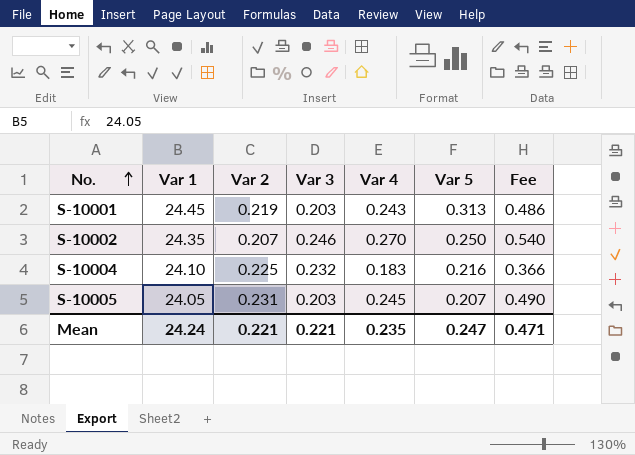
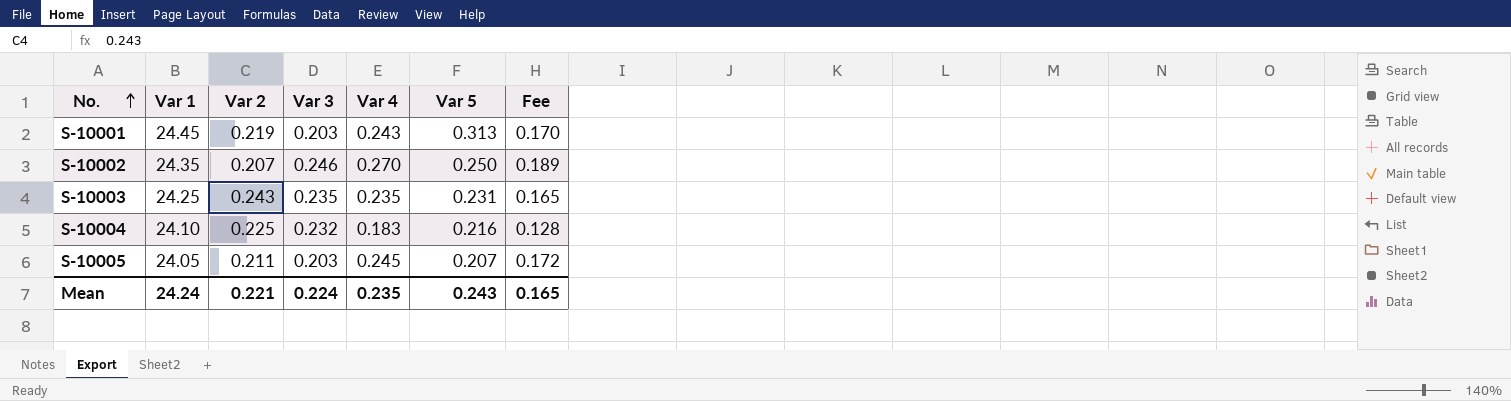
column Fee | formula: [Var 4] * 2 -> [Var 4] * 0.7
row S-10003: none -> 24.25 | 0.243 | 0.235 | 0.235 | 0.231 | 0.165
S-10005 | Var 2: 0.231 -> 0.211
Mean | Var 3: 0.221 -> 0.224
Mean | Var 5: 0.247 -> 0.243
Mean | Fee: 0.471 -> 0.165

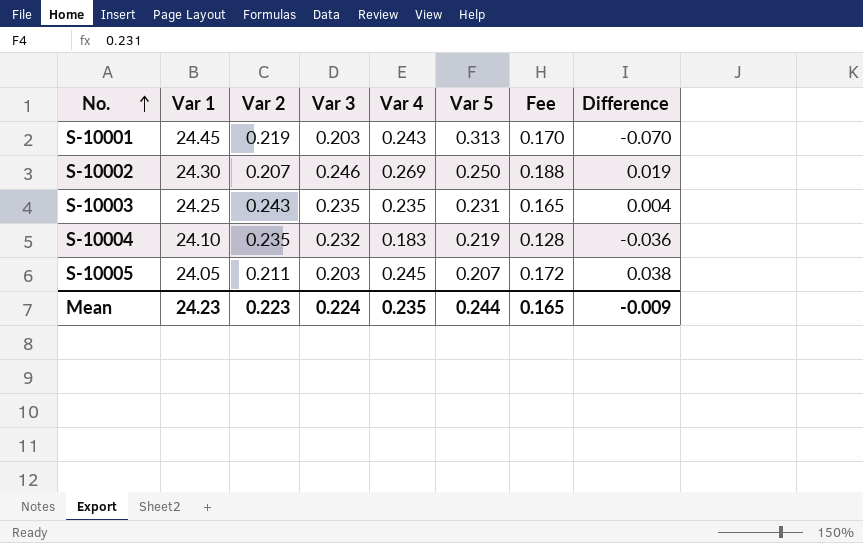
column Difference | formula: none -> [Var 4] - [Var 5]
S-10002 | Var 1: 24.35 -> 24.30
S-10002 | Var 4: 0.270 -> 0.269
S-10002 | Fee: 0.189 -> 0.188
S-10004 | Var 2: 0.225 -> 0.235
S-10004 | Var 5: 0.216 -> 0.219
Mean | Var 1: 24.24 -> 24.23
Mean | Var 2: 0.221 -> 0.223
Mean | Var 5: 0.243 -> 0.244

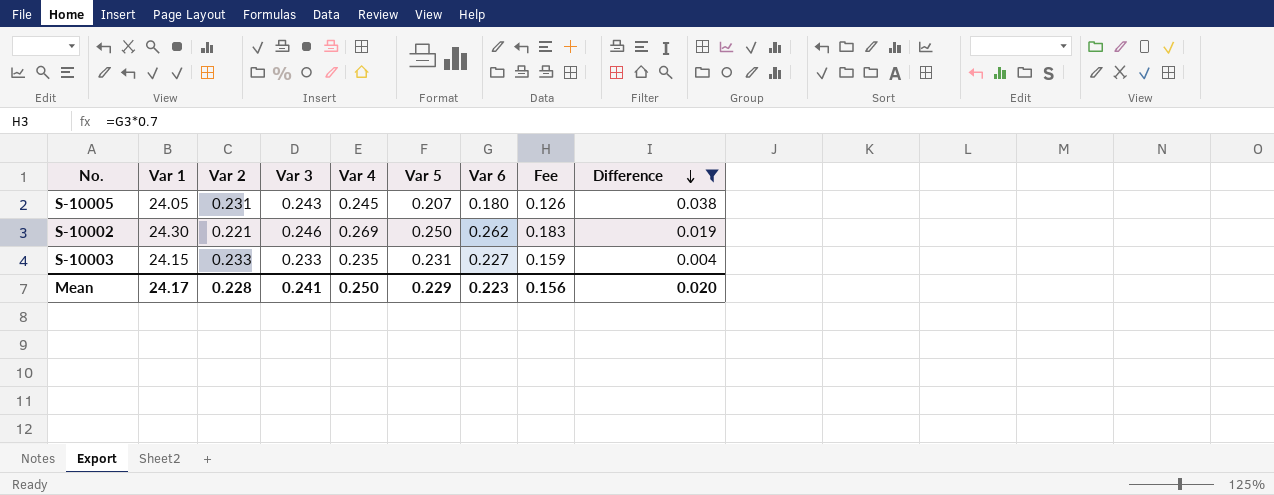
filter: none -> Difference >= 0.004
row order: No. ascending -> Difference descending
column Var 6 | position: none -> 7
column Fee | formula: [Var 4] * 0.7 -> [Var 6] * 0.7
S-10005 | Var 2: 0.211 -> 0.231
S-10005 | Var 3: 0.203 -> 0.243
S-10002 | Var 2: 0.207 -> 0.221
S-10003 | Var 1: 24.25 -> 24.15
S-10003 | Var 2: 0.243 -> 0.233
S-10003 | Var 3: 0.235 -> 0.233
Mean | Var 1: 24.23 -> 24.17
Mean | Var 2: 0.223 -> 0.228
Mean | Var 3: 0.224 -> 0.241
Mean | Var 4: 0.235 -> 0.250
Mean | Var 5: 0.244 -> 0.229
Mean | Fee: 0.165 -> 0.156
Mean | Difference: -0.009 -> 0.020

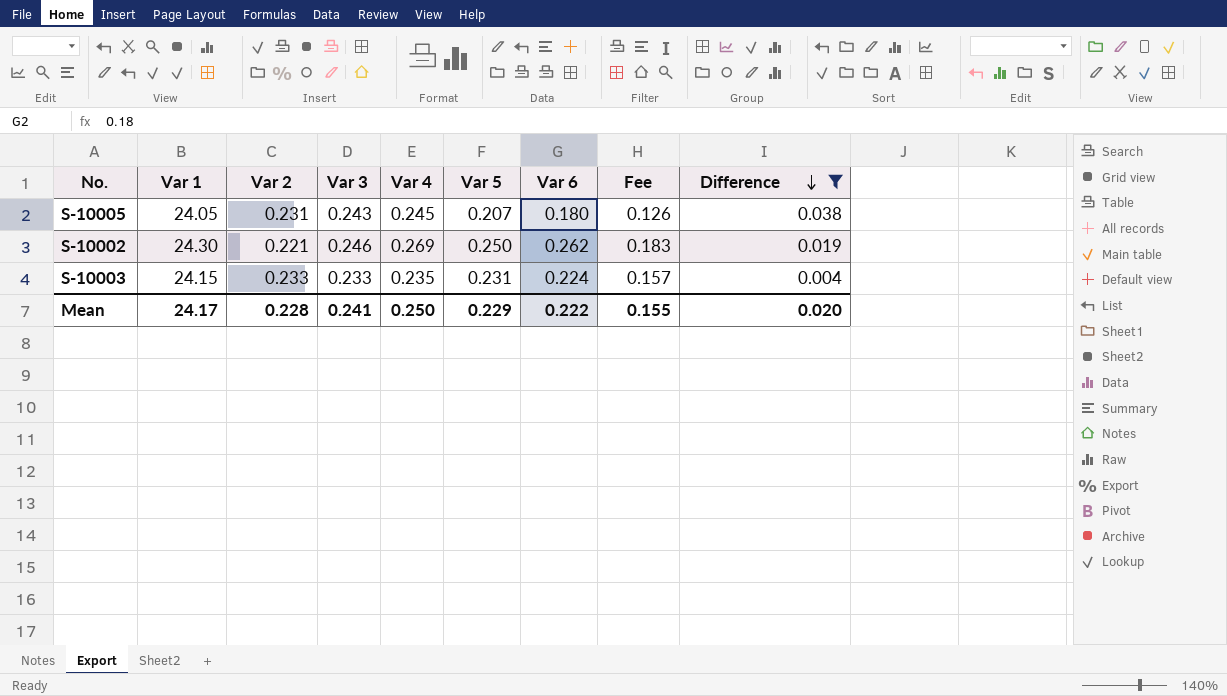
S-10003 | Var 6: 0.227 -> 0.224
S-10003 | Fee: 0.159 -> 0.157
Mean | Var 6: 0.223 -> 0.222
Mean | Fee: 0.156 -> 0.155

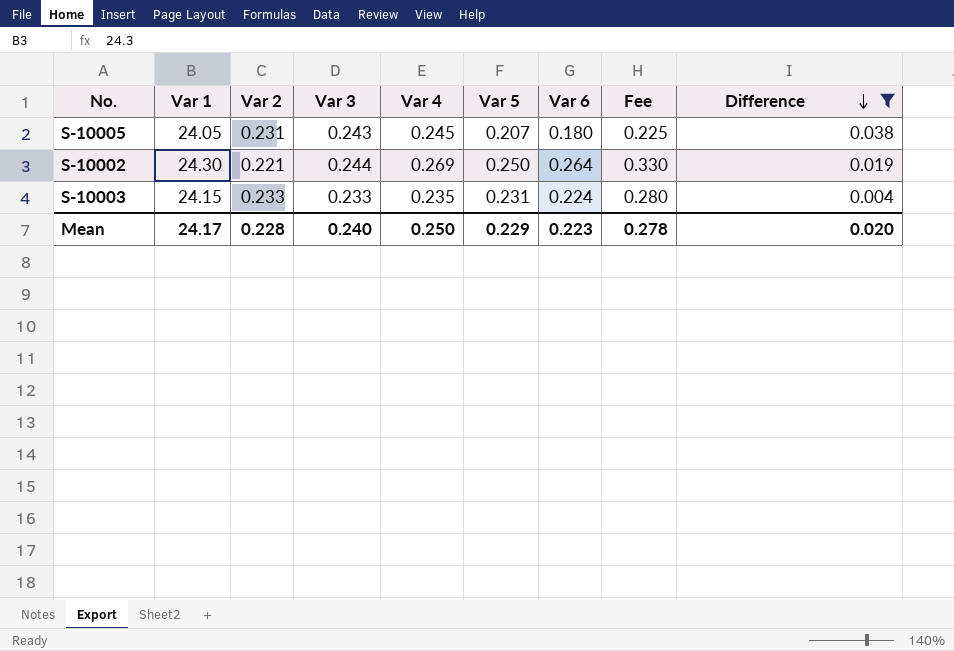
column Fee | formula: [Var 6] * 0.7 -> [Var 6] * 1.25
S-10002 | Var 3: 0.246 -> 0.244
S-10002 | Var 6: 0.262 -> 0.264
Mean | Var 3: 0.241 -> 0.240
Mean | Var 6: 0.222 -> 0.223
Mean | Fee: 0.155 -> 0.278

